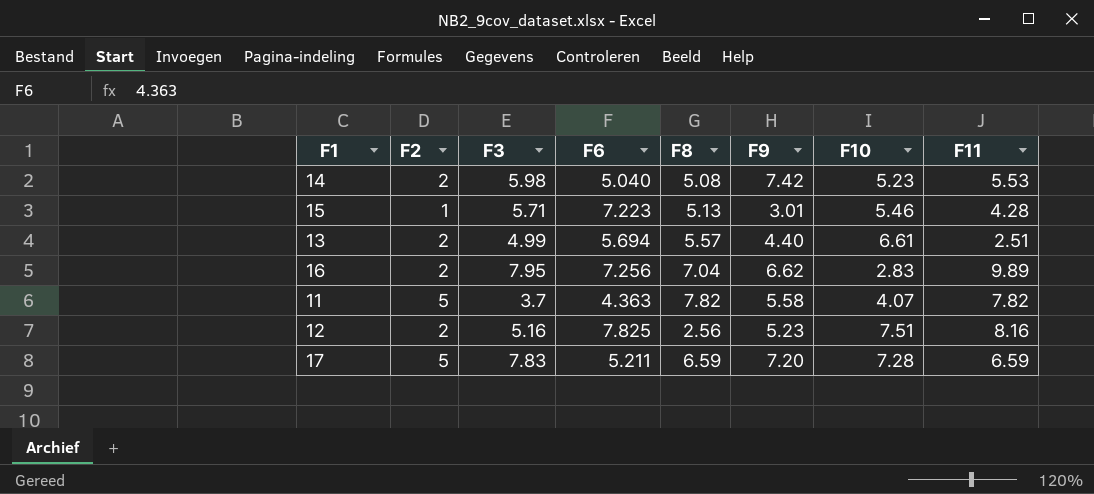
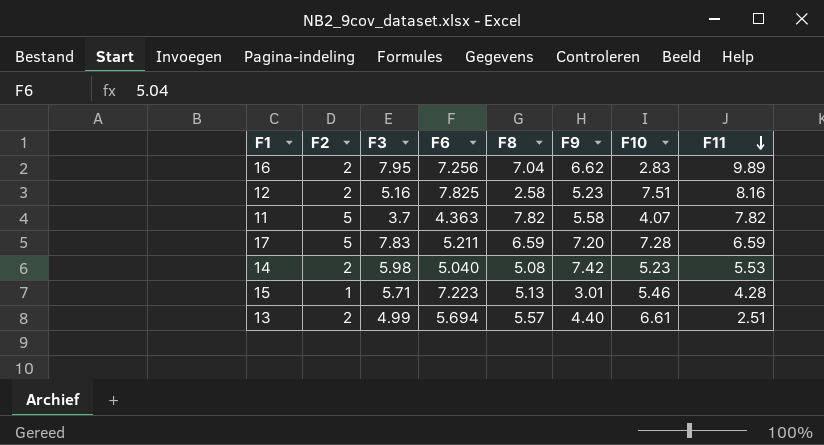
row order: none -> F11 descending
12 | F8: 2.56 -> 2.58

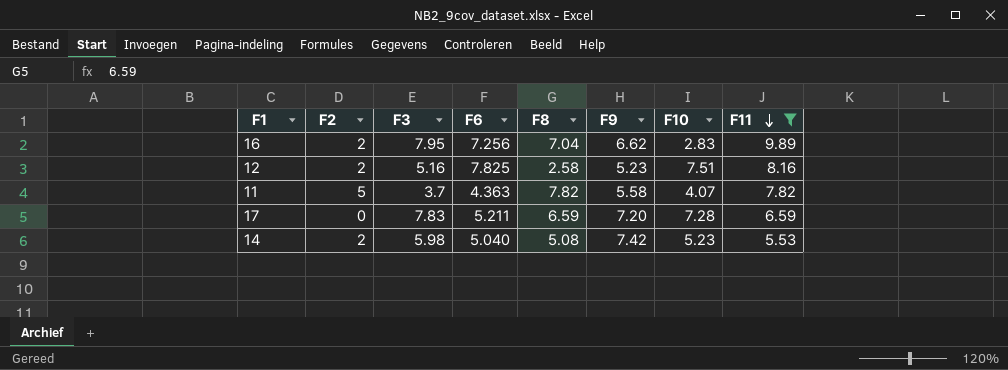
filter: none -> F11 >= 5.53
17 | F2: 5 -> 0

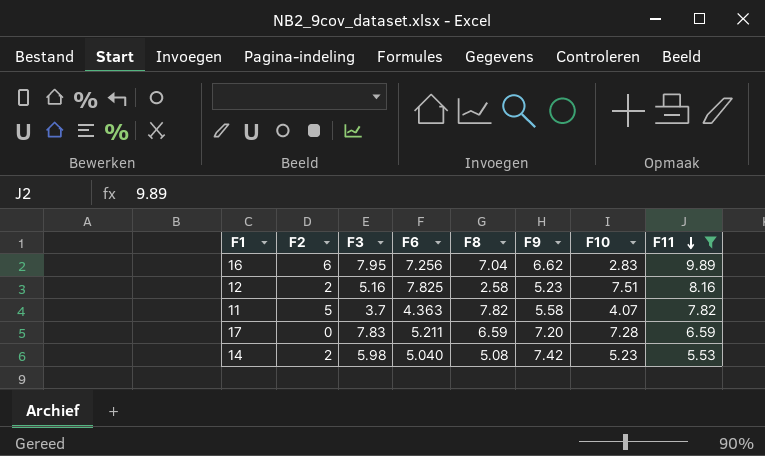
16 | F2: 2 -> 6

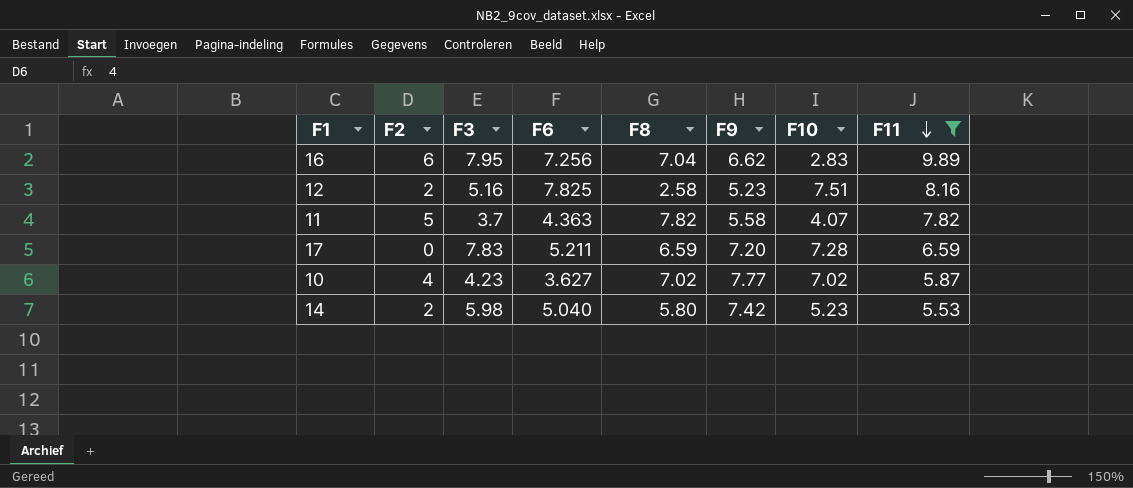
row 10: none -> 4 | 4.23 | 3.627 | 7.02 | 7.77 | 7.02 | 5.87
14 | F8: 5.08 -> 5.80

